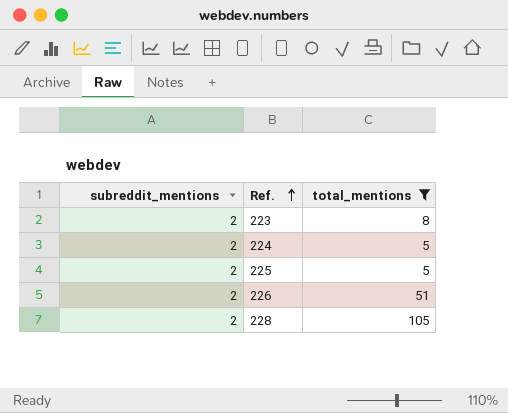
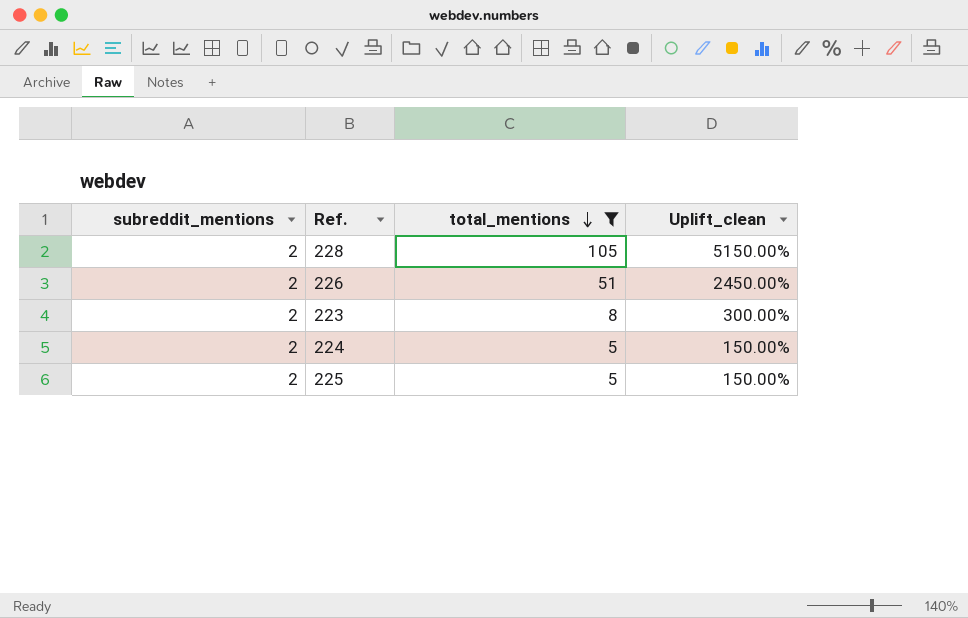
row order: Ref. ascending -> total_mentions descending
column Uplift_clean | formula: none -> ([total_mentions] - [subreddit_mentions]) / [subreddit_mentions]

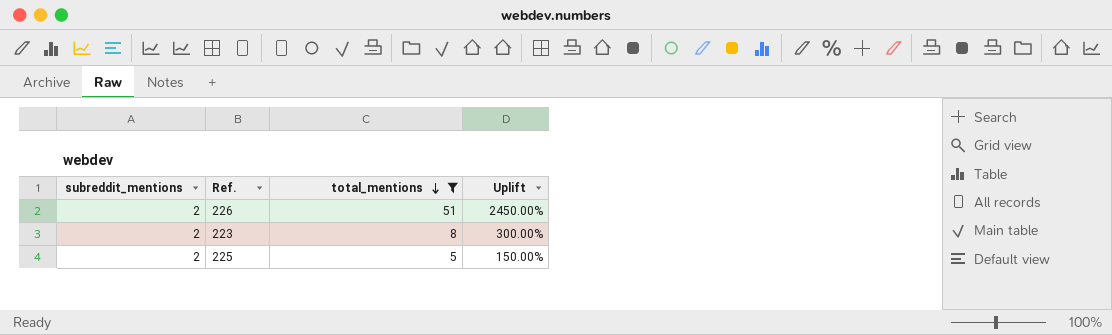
column name: Uplift_clean -> Uplift
row 228: 2 | 105 | 5150.00% -> none
row 224: 2 | 5 | 150.00% -> none

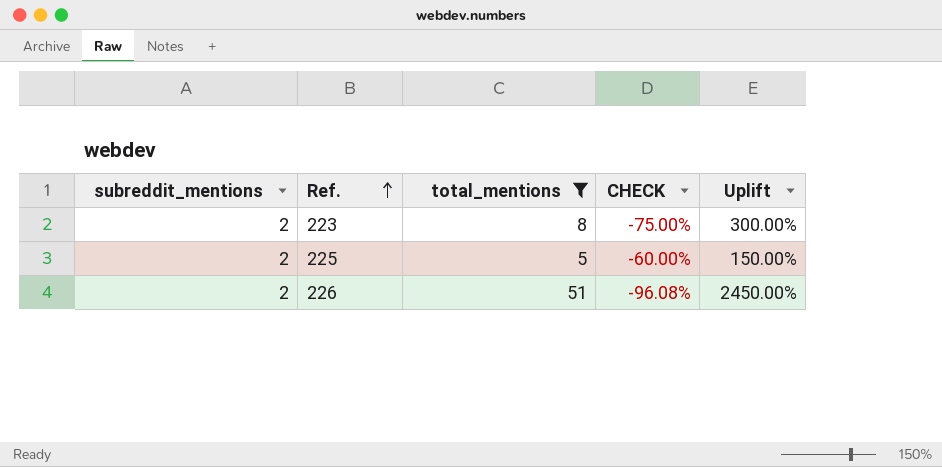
row order: total_mentions descending -> Ref. ascending
column CHECK | formula: none -> ([subreddit_mentions] - [total_mentions]) / [total_mentions]

